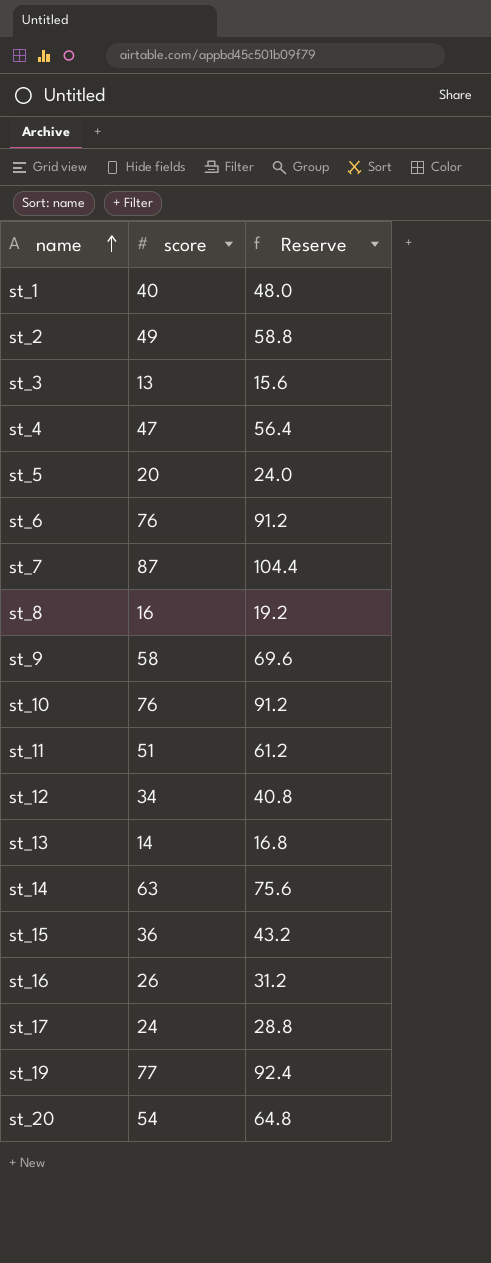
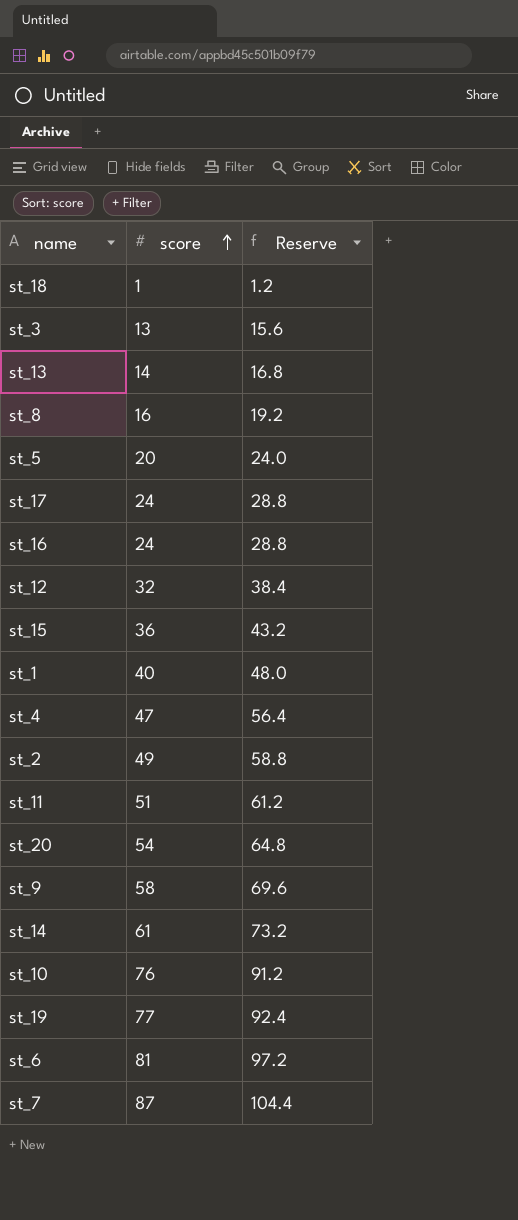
row order: name ascending -> score ascending
row st_18: none -> 1 | 1.2
st_16 | score: 26 -> 24
st_16 | Reserve: 31.2 -> 28.8
st_12 | score: 34 -> 32
st_12 | Reserve: 40.8 -> 38.4
st_14 | score: 63 -> 61
st_14 | Reserve: 75.6 -> 73.2
st_6 | score: 76 -> 81
st_6 | Reserve: 91.2 -> 97.2

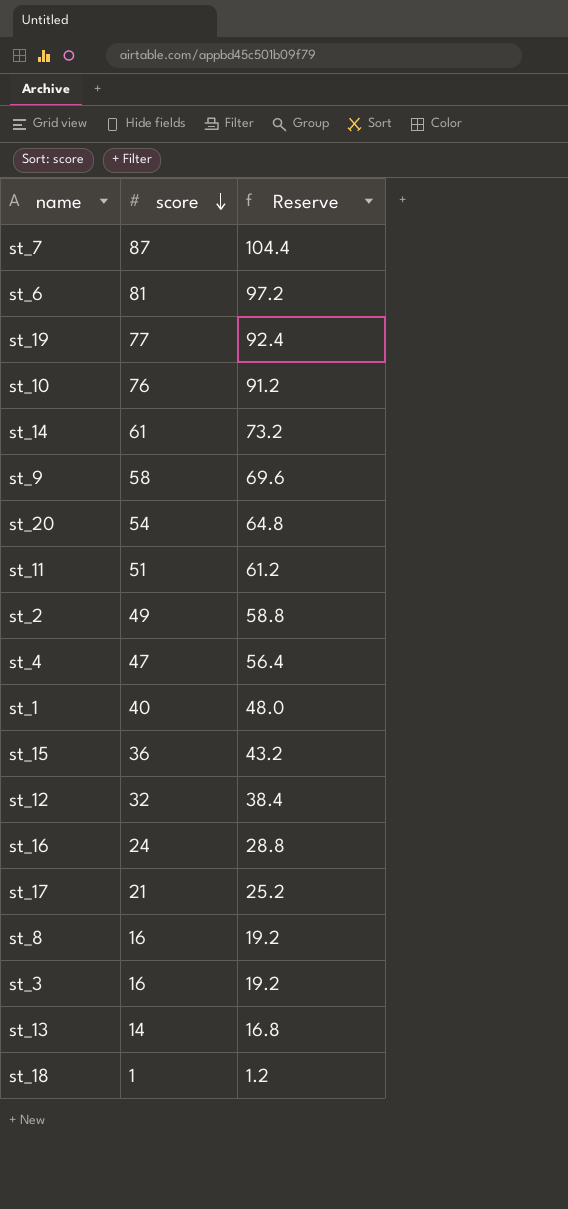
row order: score ascending -> score descending
row st_5: 20 | 24.0 -> none
st_17 | score: 24 -> 21
st_17 | Reserve: 28.8 -> 25.2
st_3 | score: 13 -> 16
st_3 | Reserve: 15.6 -> 19.2

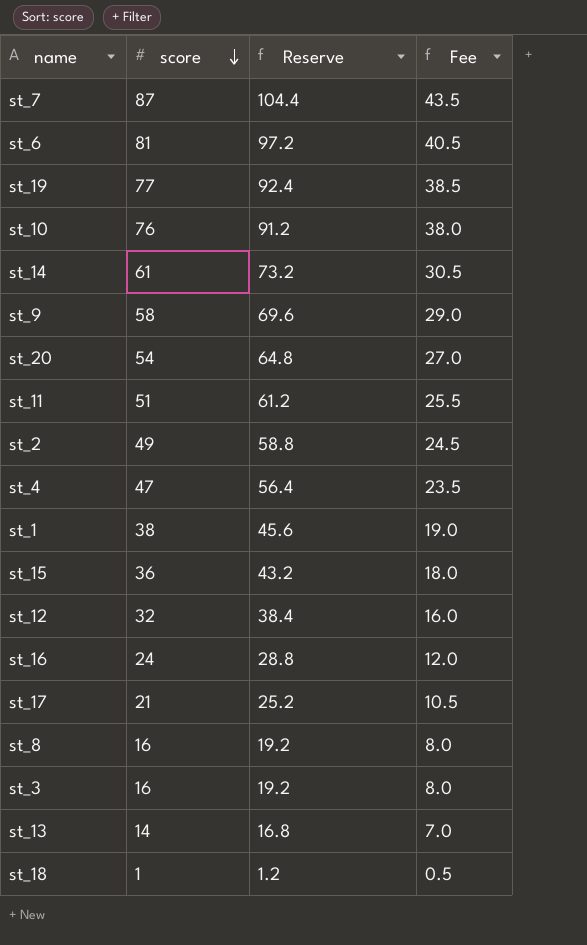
column Fee | formula: none -> [score] * 0.5
st_1 | score: 40 -> 38
st_1 | Reserve: 48.0 -> 45.6

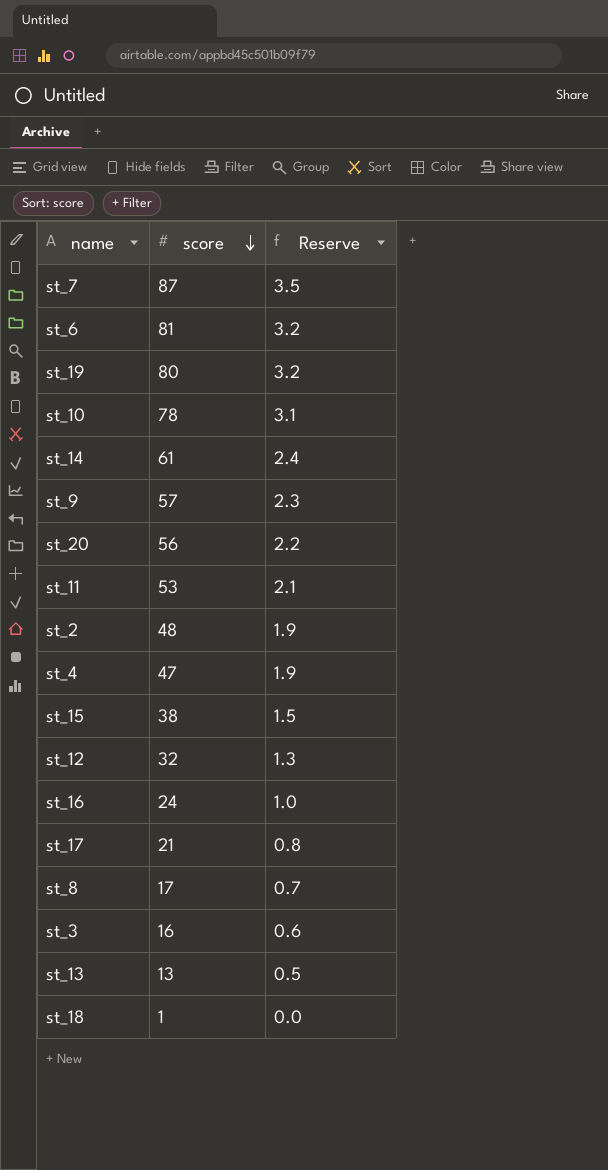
column Fee | formula: [score] * 0.5 -> none
column Reserve | formula: [score] * 1.2 -> [score] * 0.04
row st_1: 38 | 45.6 | 19.0 -> none
st_19 | score: 77 -> 80
st_10 | score: 76 -> 78
st_9 | score: 58 -> 57
st_20 | score: 54 -> 56
st_11 | score: 51 -> 53
st_2 | score: 49 -> 48
st_15 | score: 36 -> 38
st_8 | score: 16 -> 17
st_13 | score: 14 -> 13

